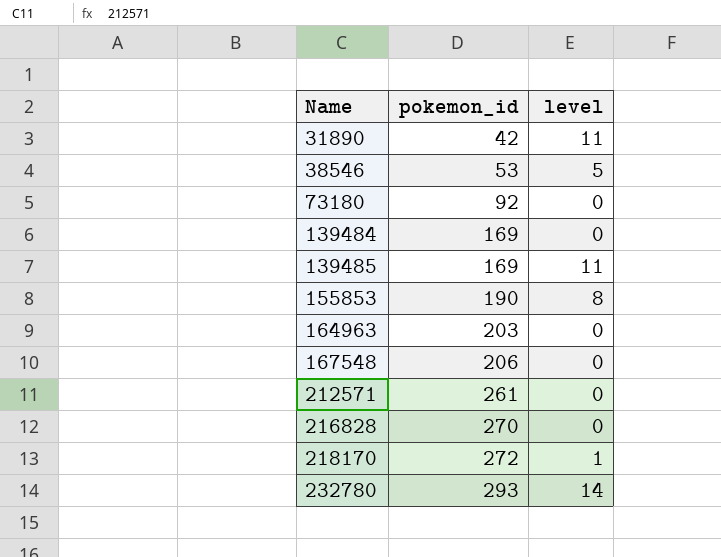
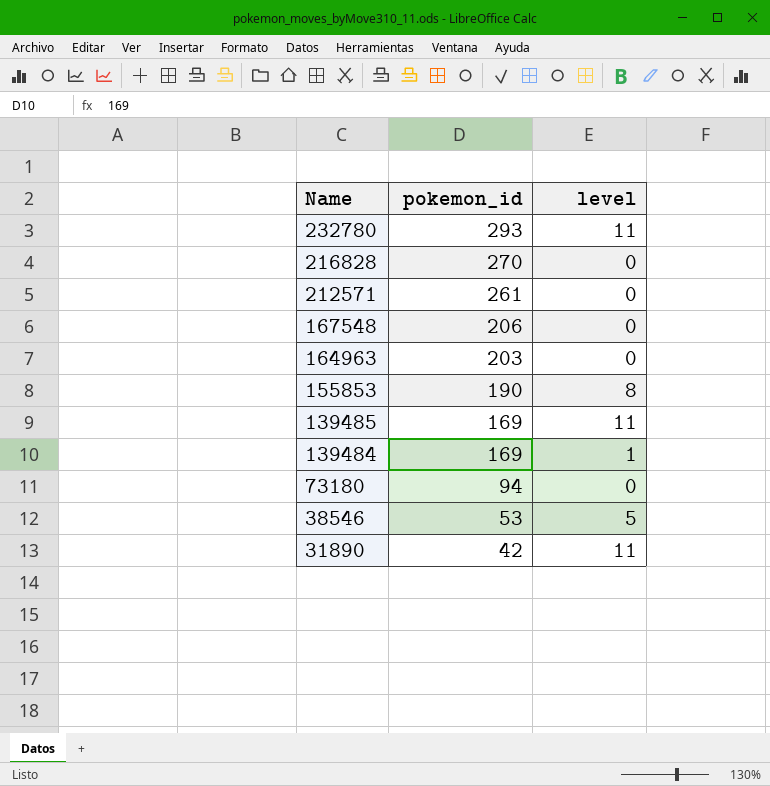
row order: Name ascending -> Name descending
row 218170: 272 | 1 -> none
232780 | level: 14 -> 11
139484 | level: 0 -> 1
73180 | pokemon_id: 92 -> 94

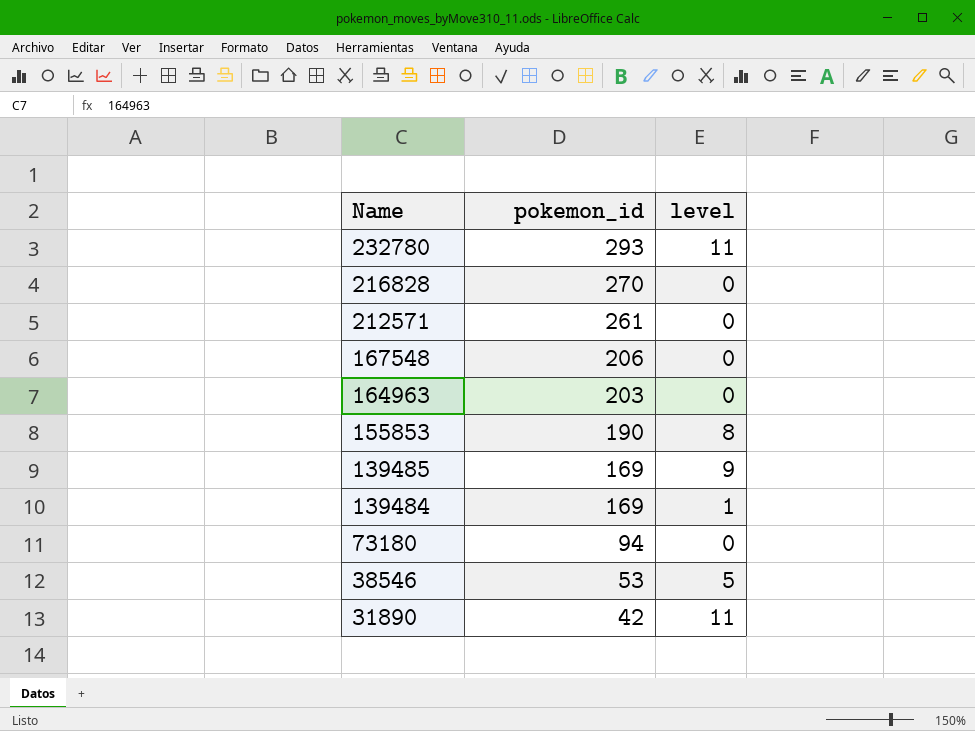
139485 | level: 11 -> 9

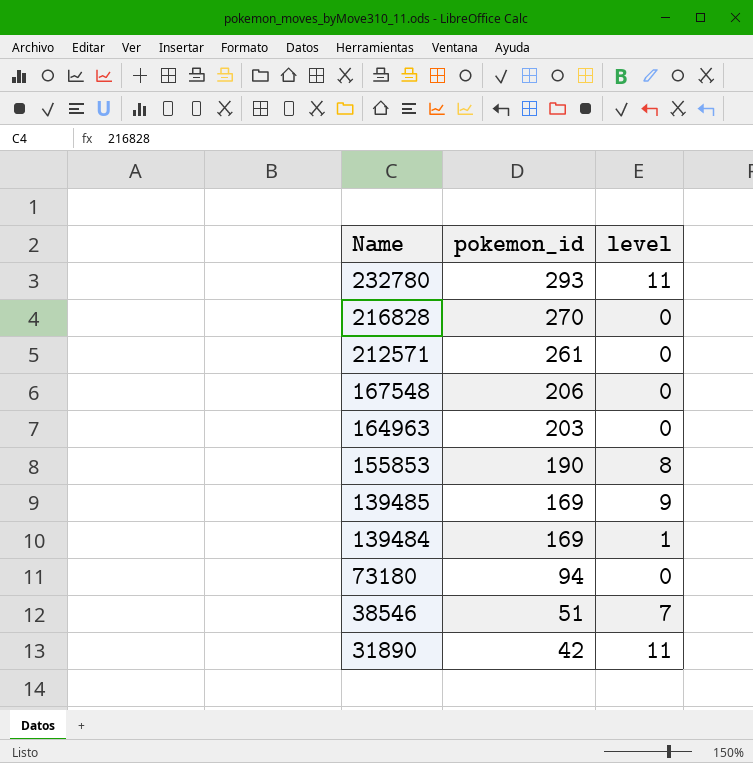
38546 | pokemon_id: 53 -> 51
38546 | level: 5 -> 7

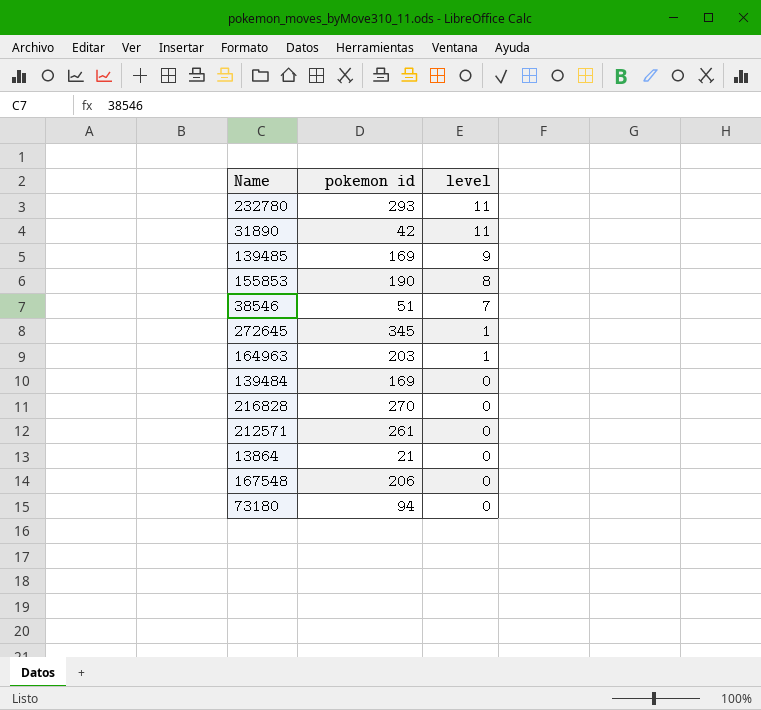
row order: Name descending -> level descending
column name: pokemon_id -> pokemon id
row 272645: none -> 345 | 1
164963 | level: 0 -> 1
139484 | level: 1 -> 0
row 13864: none -> 21 | 0

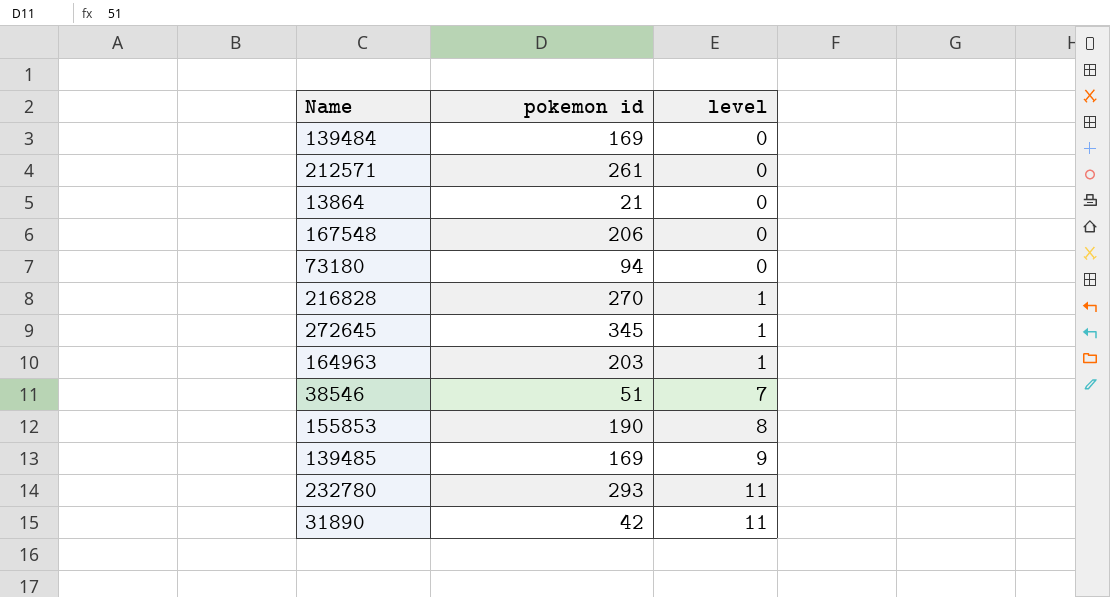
row order: level descending -> level ascending
216828 | level: 0 -> 1

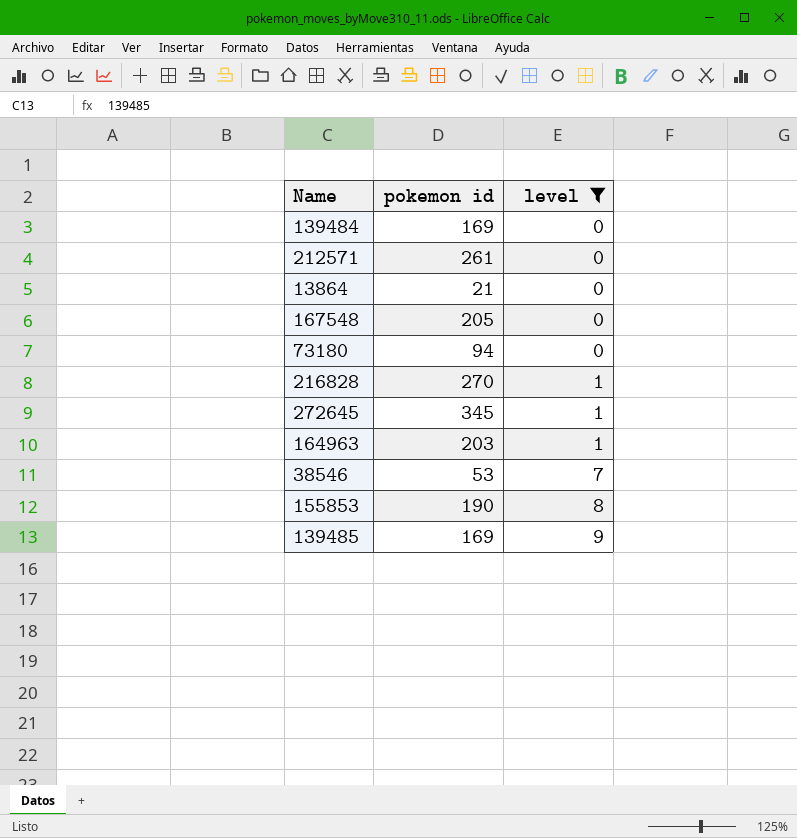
filter: none -> level != 11
167548 | pokemon id: 206 -> 205
38546 | pokemon id: 51 -> 53

